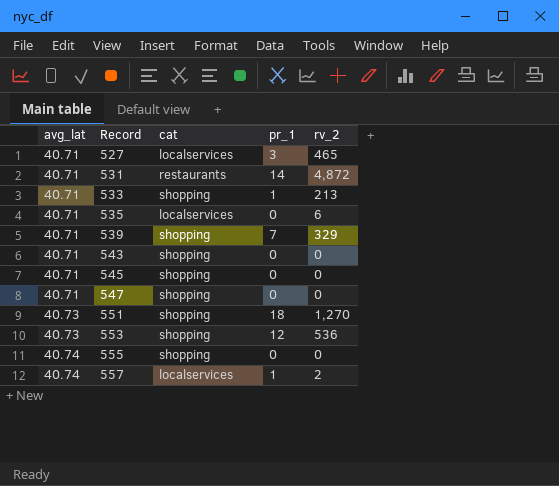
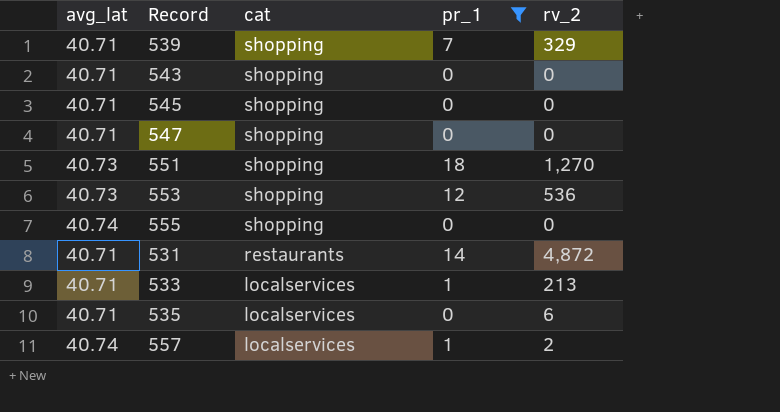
filter: none -> pr_1 != 3
row order: avg_lat ascending -> cat descending
533 | cat: shopping -> localservices

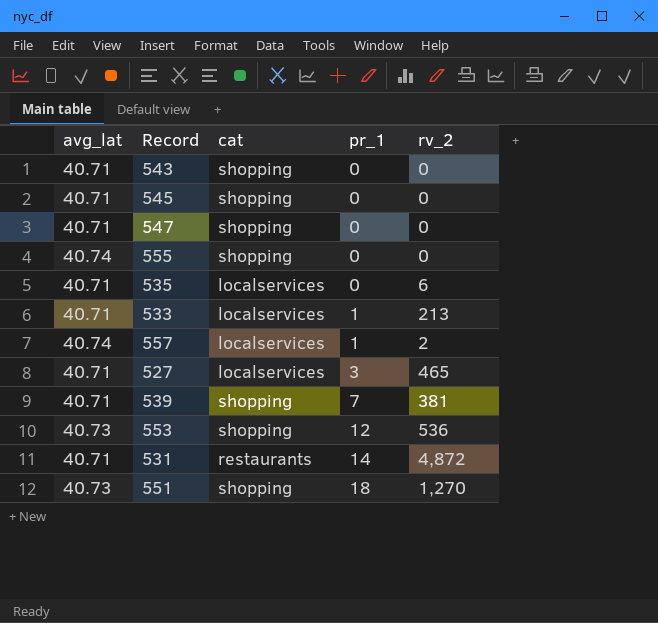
filter: pr_1 != 3 -> none
row order: cat descending -> pr_1 ascending
539 | rv_2: 329 -> 381

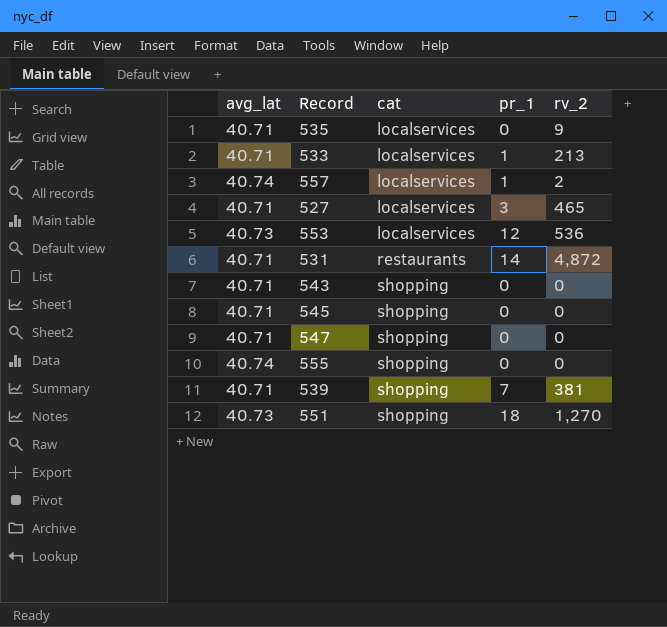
row order: pr_1 ascending -> cat ascending
535 | rv_2: 6 -> 9
553 | cat: shopping -> localservices

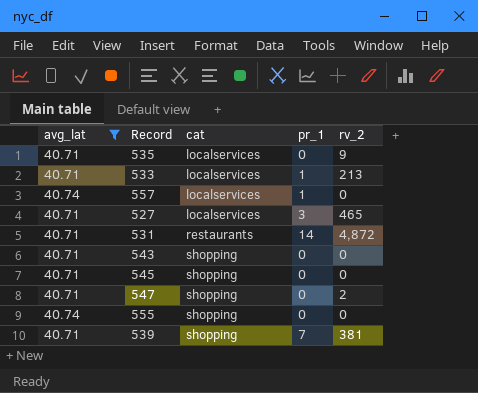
filter: none -> avg_lat != 40.73
557 | rv_2: 2 -> 0
547 | rv_2: 0 -> 2

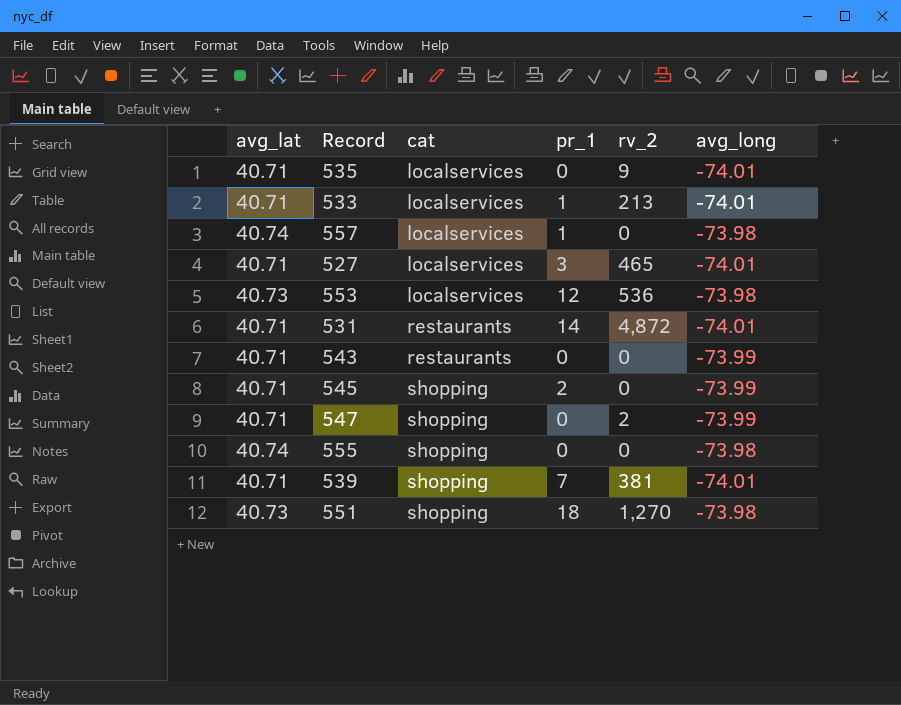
filter: avg_lat != 40.73 -> none
column avg_long | position: none -> 6
543 | cat: shopping -> restaurants
545 | pr_1: 0 -> 2

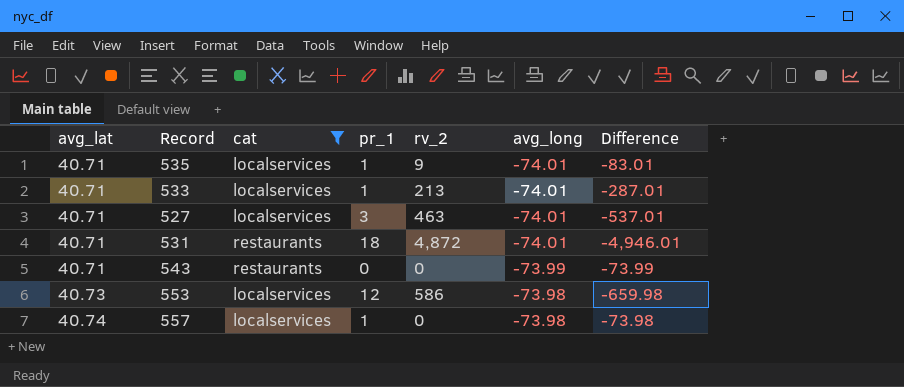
filter: none -> cat != shopping
row order: cat ascending -> avg_lat ascending
column Difference | formula: none -> [avg_long] - [rv_2]
535 | pr_1: 0 -> 1
527 | rv_2: 465 -> 463
531 | pr_1: 14 -> 18
553 | rv_2: 536 -> 586

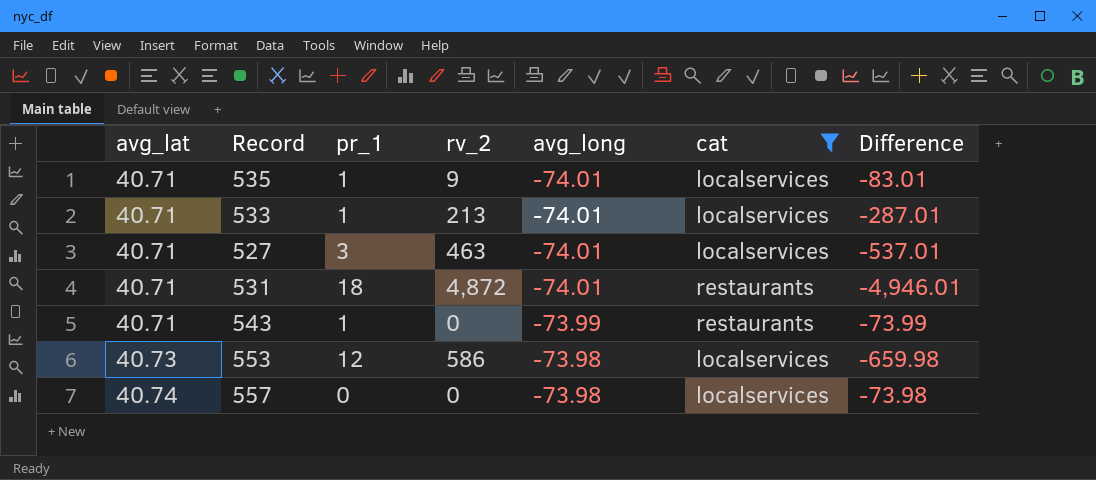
column cat | position: 3 -> 6
543 | pr_1: 0 -> 1
557 | pr_1: 1 -> 0

